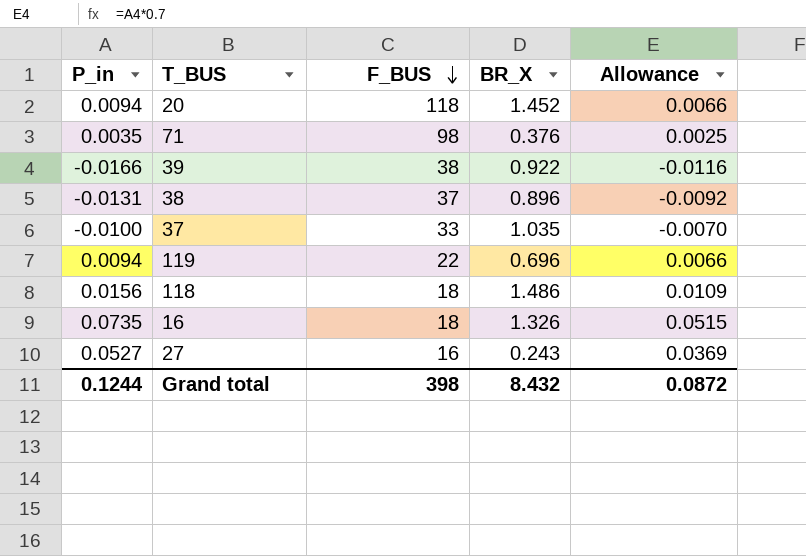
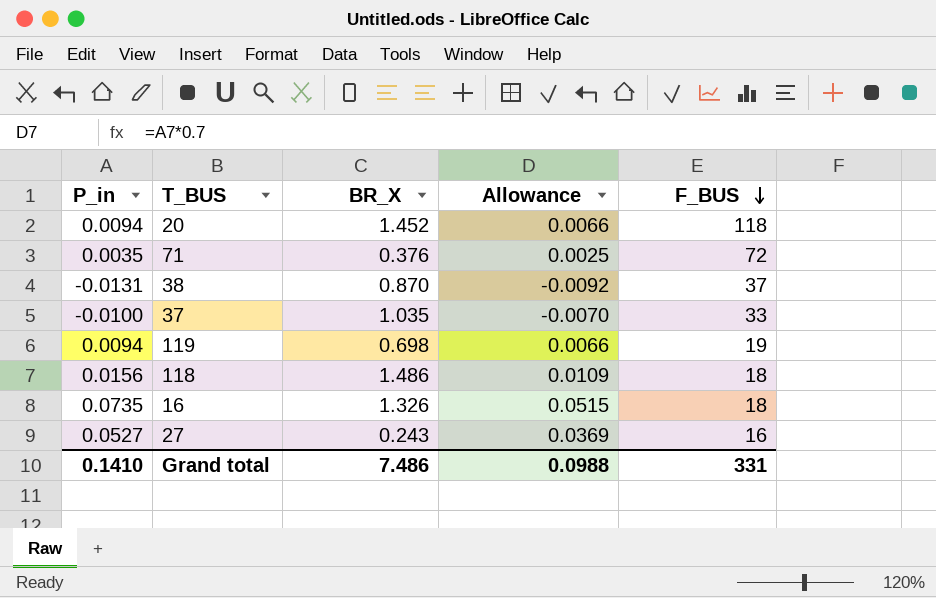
column F_BUS | position: 3 -> 5
row 39: -0.0166 | 38 | 0.922 | -0.0116 -> none
71 | F_BUS: 98 -> 72
38 | BR_X: 0.896 -> 0.870
119 | BR_X: 0.696 -> 0.698
119 | F_BUS: 22 -> 19
Grand total | P_in: 0.1244 -> 0.1410
Grand total | BR_X: 8.432 -> 7.486
Grand total | Allowance: 0.0872 -> 0.0988
Grand total | F_BUS: 398 -> 331

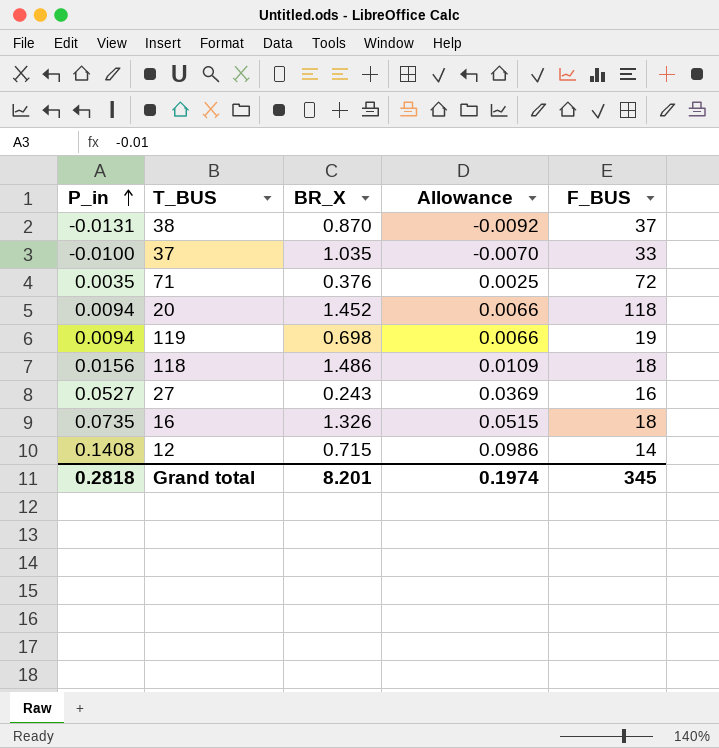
row order: F_BUS descending -> P_in ascending
row 12: none -> 0.1408 | 0.715 | 0.0986 | 14
Grand total | P_in: 0.1410 -> 0.2818
Grand total | BR_X: 7.486 -> 8.201
Grand total | Allowance: 0.0988 -> 0.1974
Grand total | F_BUS: 331 -> 345

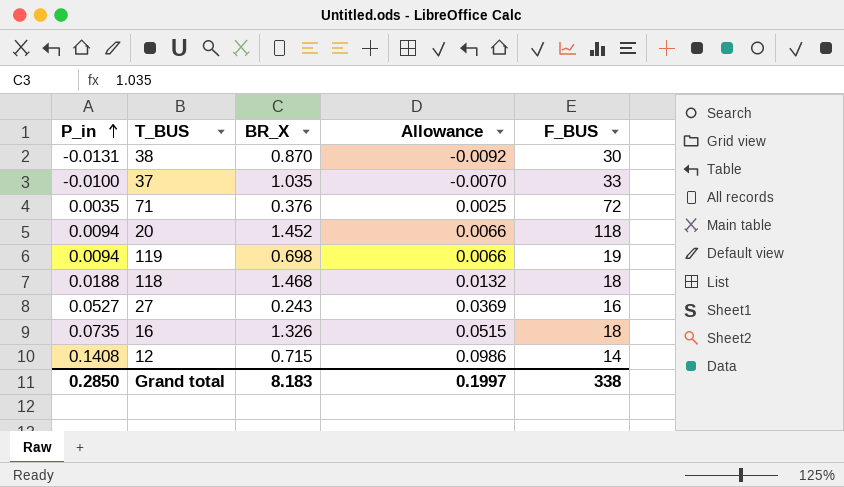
38 | F_BUS: 37 -> 30
118 | P_in: 0.0156 -> 0.0188
118 | BR_X: 1.486 -> 1.468
118 | Allowance: 0.0109 -> 0.0132
Grand total | P_in: 0.2818 -> 0.2850
Grand total | BR_X: 8.201 -> 8.183
Grand total | Allowance: 0.1974 -> 0.1997
Grand total | F_BUS: 345 -> 338

